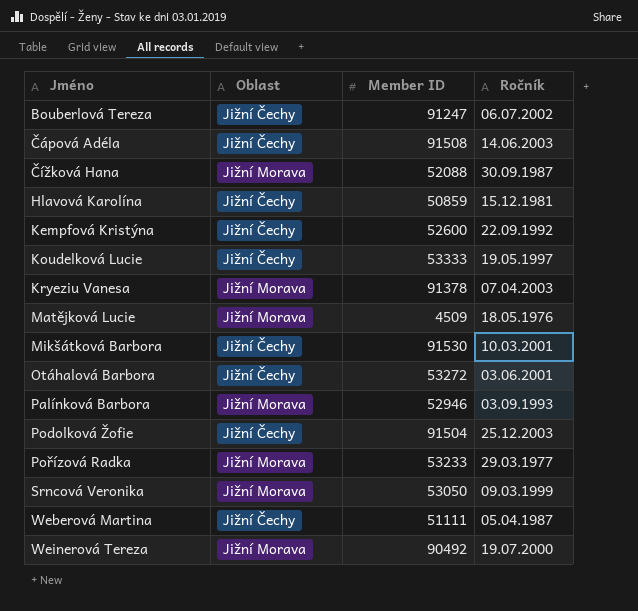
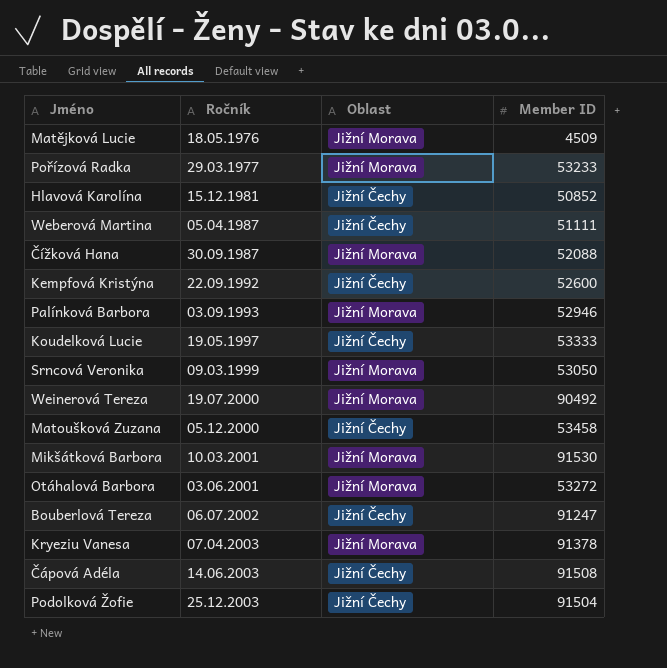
row order: Jméno ascending -> Ročník ascending
column Ročník | position: 4 -> 2
Hlavová Karolína | Member ID: 50859 -> 50852
row Matoušková Zuzana: none -> 05.12.2000 | Jižní Čechy | 53458
Mikšátková Barbora | Oblast: Jižní Čechy -> Jižní Morava
Otáhalová Barbora | Oblast: Jižní Čechy -> Jižní Morava

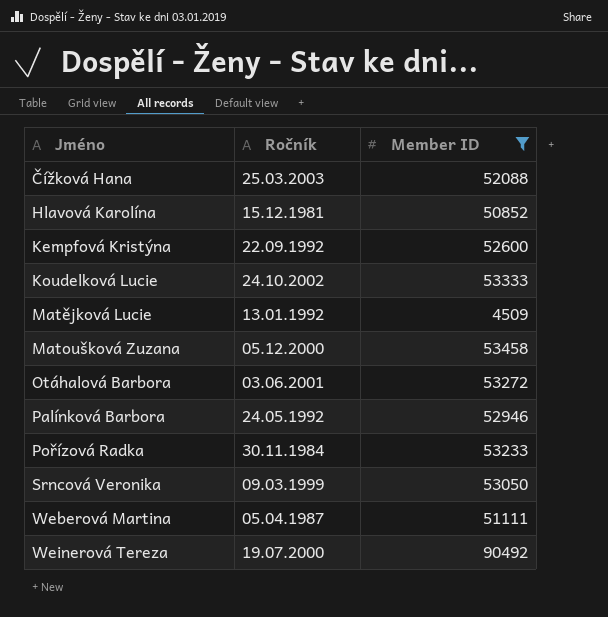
filter: none -> Member ID <= 90492
row order: Ročník ascending -> Jméno ascending
column Oblast | position: 3 -> none
Čížková Hana | Ročník: 30.09.1987 -> 25.03.2003
Koudelková Lucie | Ročník: 19.05.1997 -> 24.10.2002
Matějková Lucie | Ročník: 18.05.1976 -> 13.01.1992
Palínková Barbora | Ročník: 03.09.1993 -> 24.05.1992
Pořízová Radka | Ročník: 29.03.1977 -> 30.11.1984

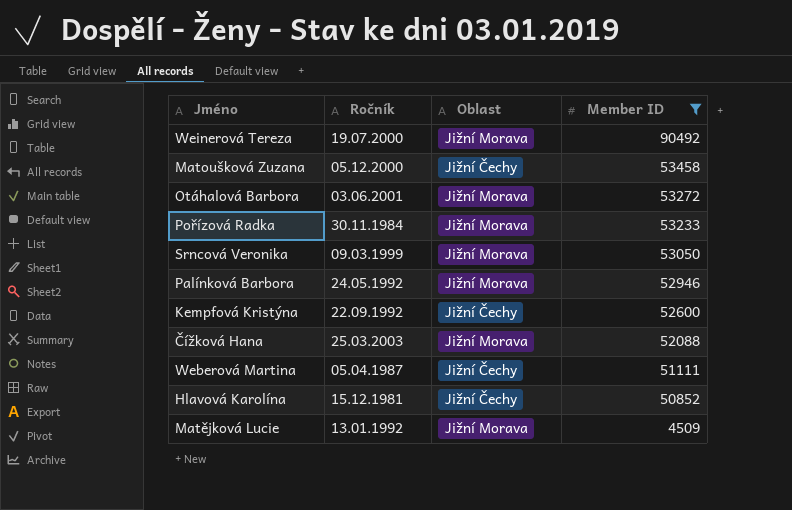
row order: Jméno ascending -> Member ID descending
column Oblast | position: none -> 3
row Koudelková Lucie: 24.10.2002 | 53333 -> none

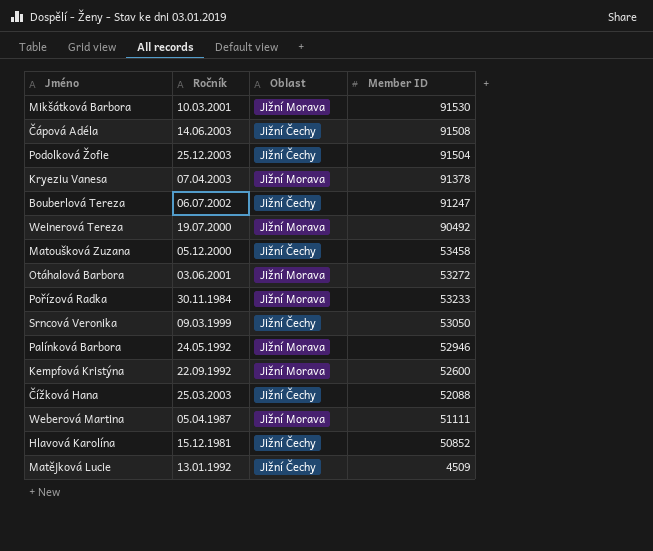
filter: Member ID <= 90492 -> none
Srncová Veronika | Oblast: Jižní Morava -> Jižní Čechy
Kempfová Kristýna | Oblast: Jižní Čechy -> Jižní Morava
Čížková Hana | Oblast: Jižní Morava -> Jižní Čechy
Weberová Martina | Oblast: Jižní Čechy -> Jižní Morava
Matějková Lucie | Oblast: Jižní Morava -> Jižní Čechy

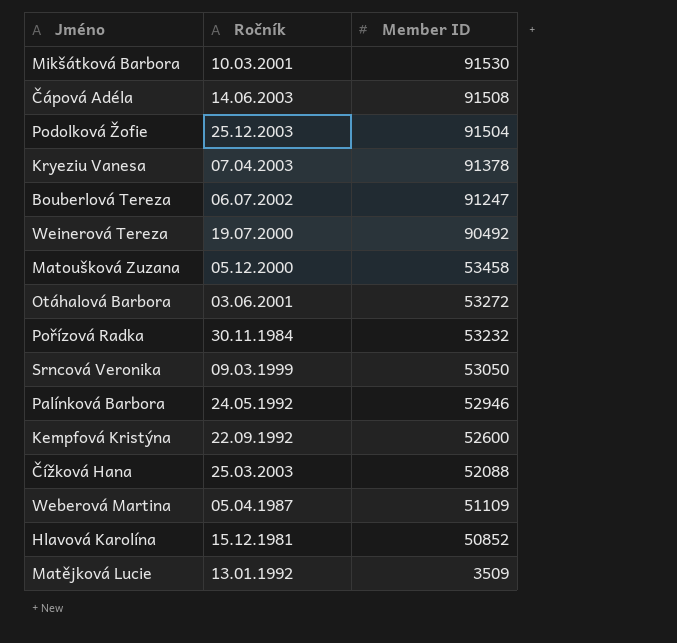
column Oblast | position: 3 -> none
Pořízová Radka | Member ID: 53233 -> 53232
Weberová Martina | Member ID: 51111 -> 51109
Matějková Lucie | Member ID: 4509 -> 3509

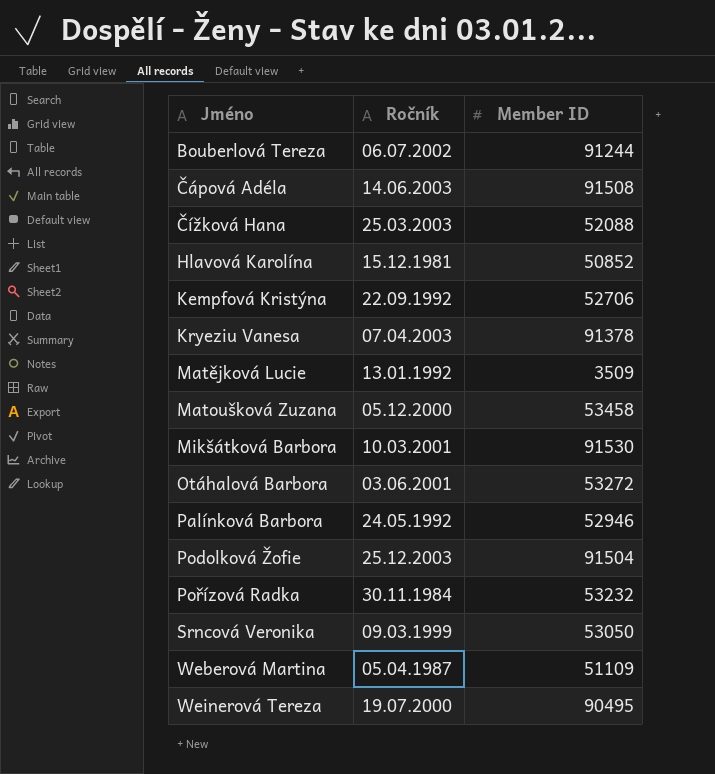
row order: Member ID descending -> Jméno ascending
Bouberlová Tereza | Member ID: 91247 -> 91244
Kempfová Kristýna | Member ID: 52600 -> 52706
Weinerová Tereza | Member ID: 90492 -> 90495

